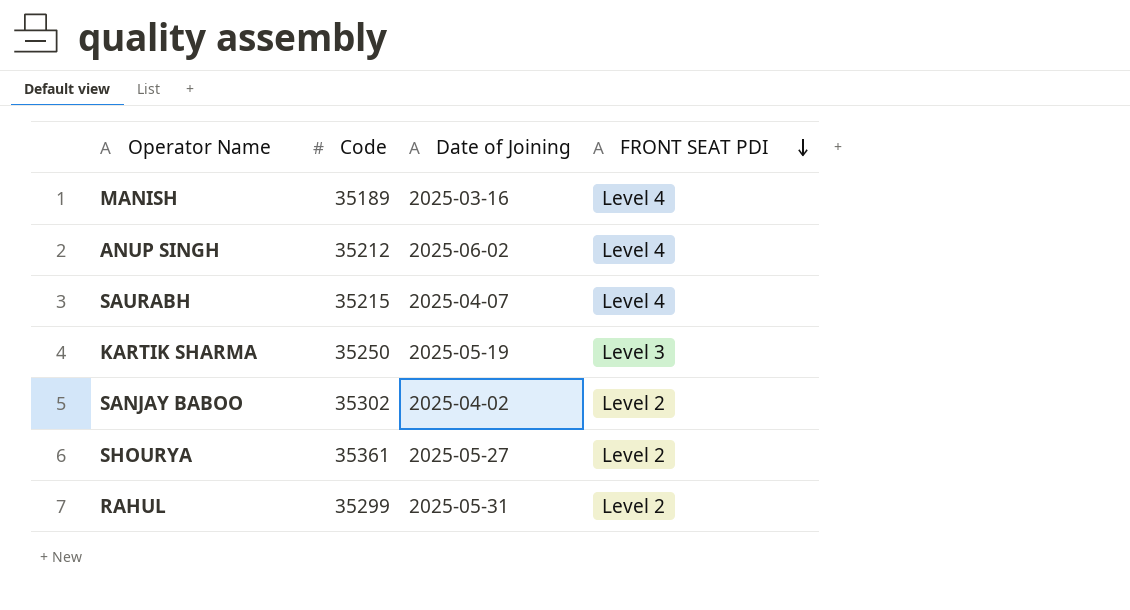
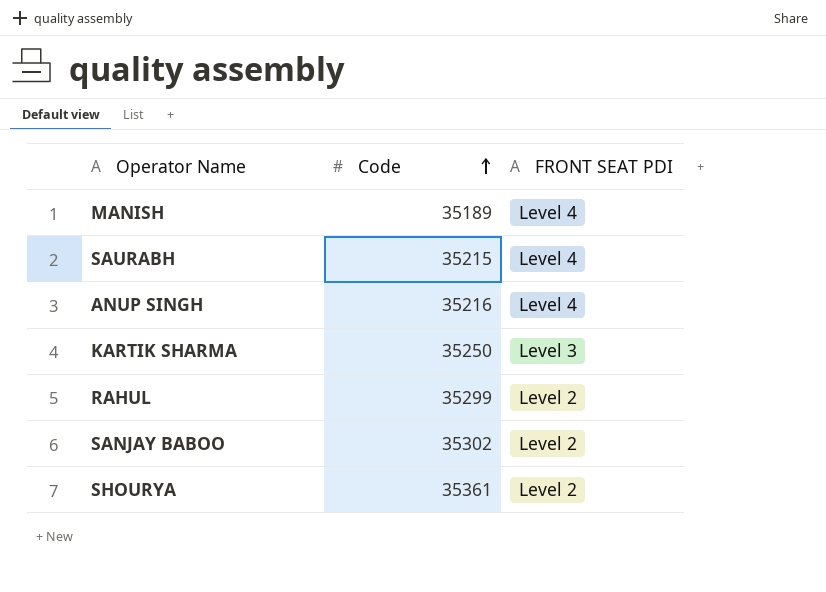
row order: FRONT SEAT PDI descending -> Code ascending
column Date of Joining | position: 3 -> none
ANUP SINGH | Code: 35212 -> 35216

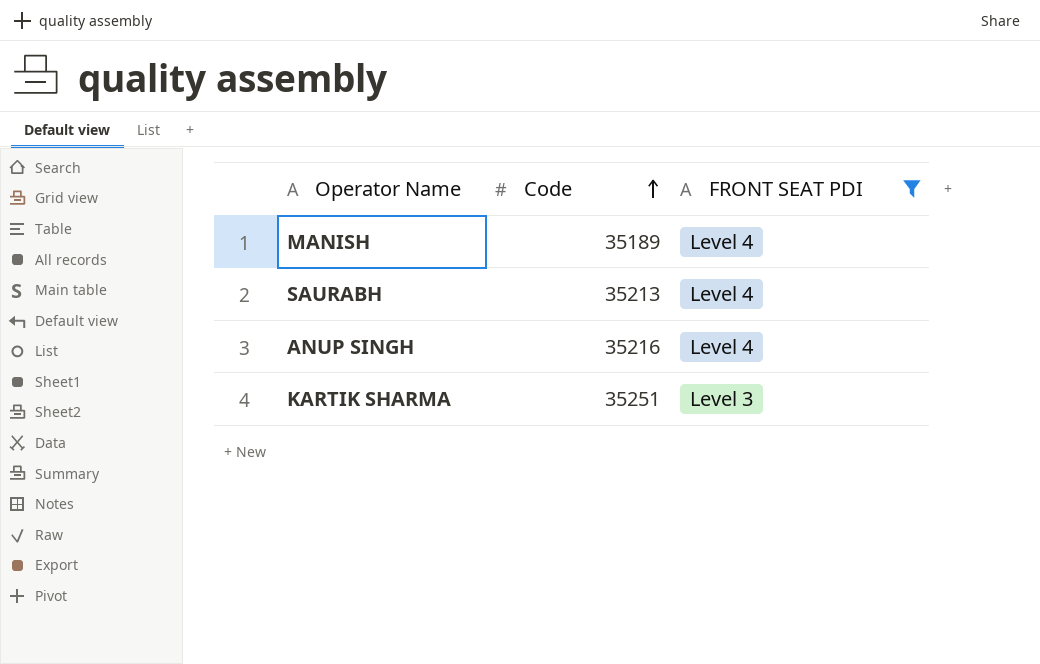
filter: none -> FRONT SEAT PDI != Level 2
SAURABH | Code: 35215 -> 35213
KARTIK SHARMA | Code: 35250 -> 35251

